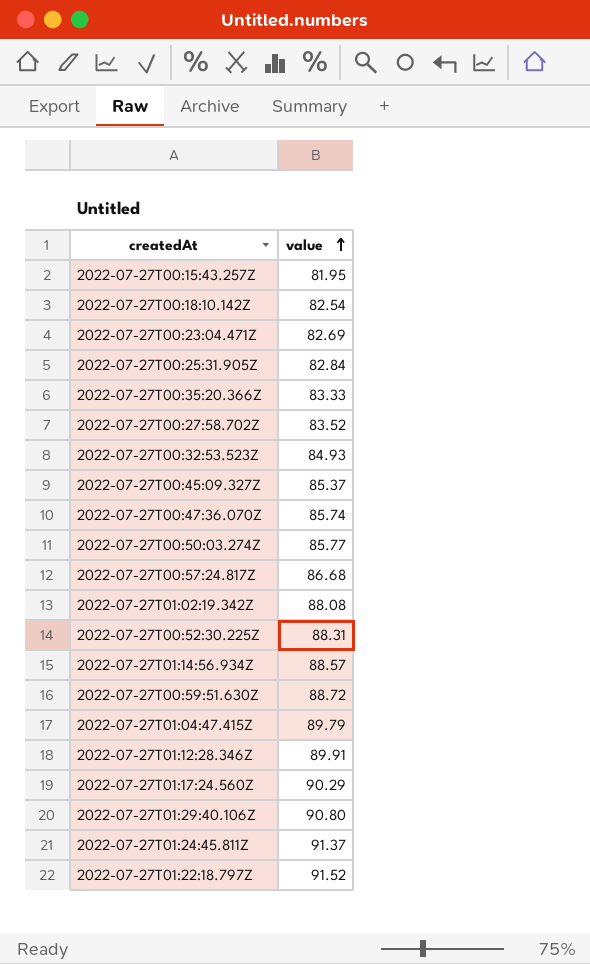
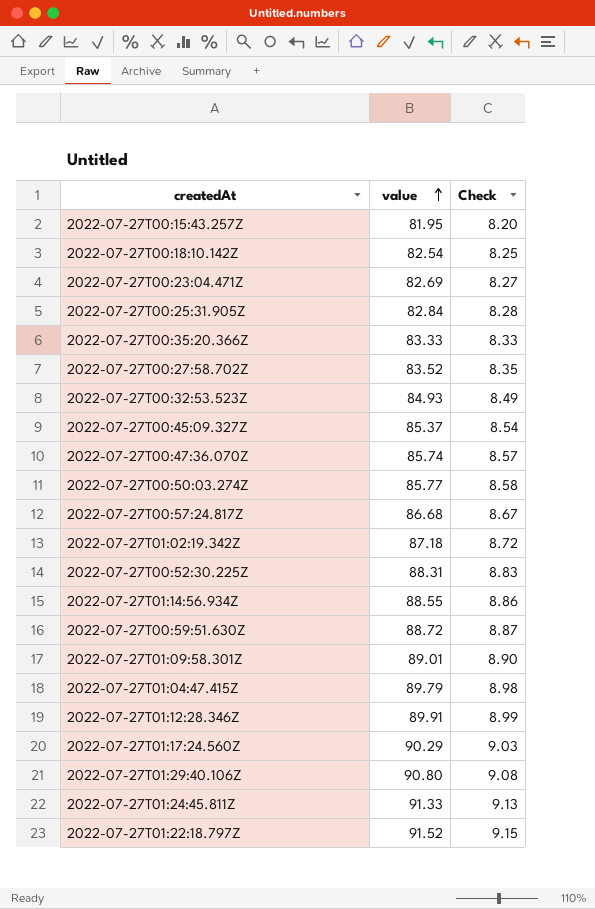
column Check | formula: none -> [value] * 0.1
2022-07-27T01:02:19.342Z | value: 88.08 -> 87.18
2022-07-27T01:14:56.934Z | value: 88.57 -> 88.55
row 2022-07-27T01:09:58.301Z: none -> 89.01 | 8.90
2022-07-27T01:24:45.811Z | value: 91.37 -> 91.33

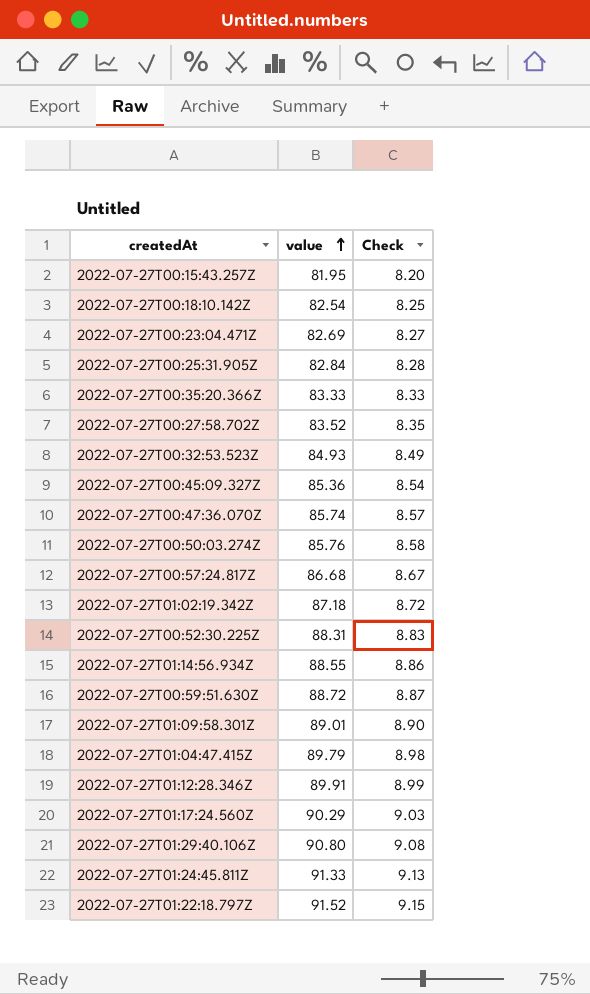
2022-07-27T00:45:09.327Z | value: 85.37 -> 85.36
2022-07-27T00:50:03.274Z | value: 85.77 -> 85.76

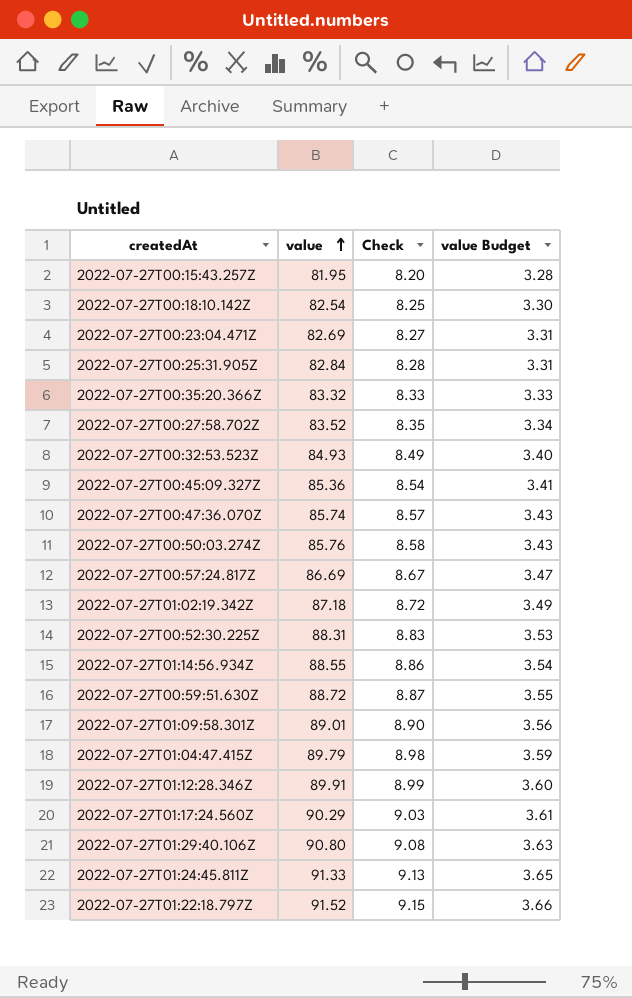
column value Budget | formula: none -> [value] * 0.04
2022-07-27T00:35:20.366Z | value: 83.33 -> 83.32
2022-07-27T00:57:24.817Z | value: 86.68 -> 86.69

